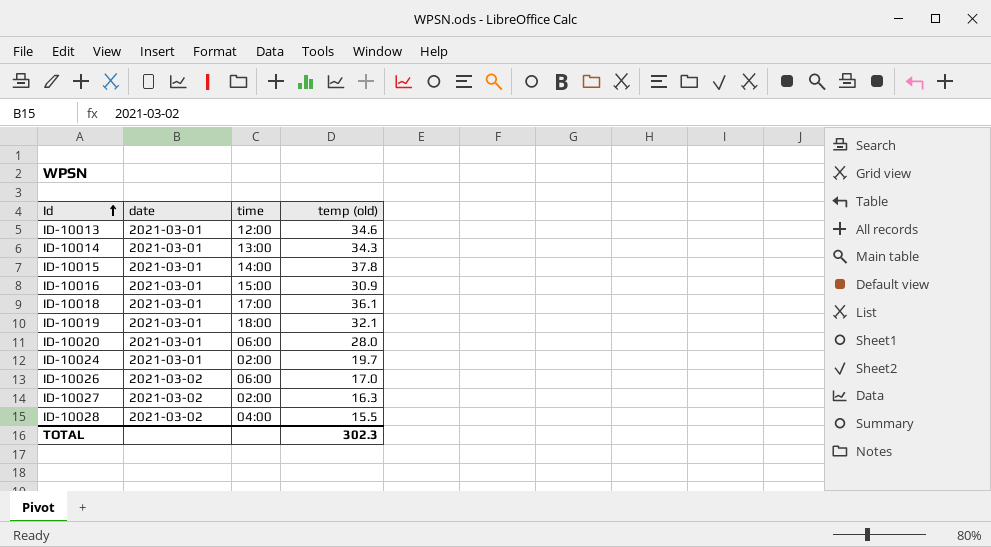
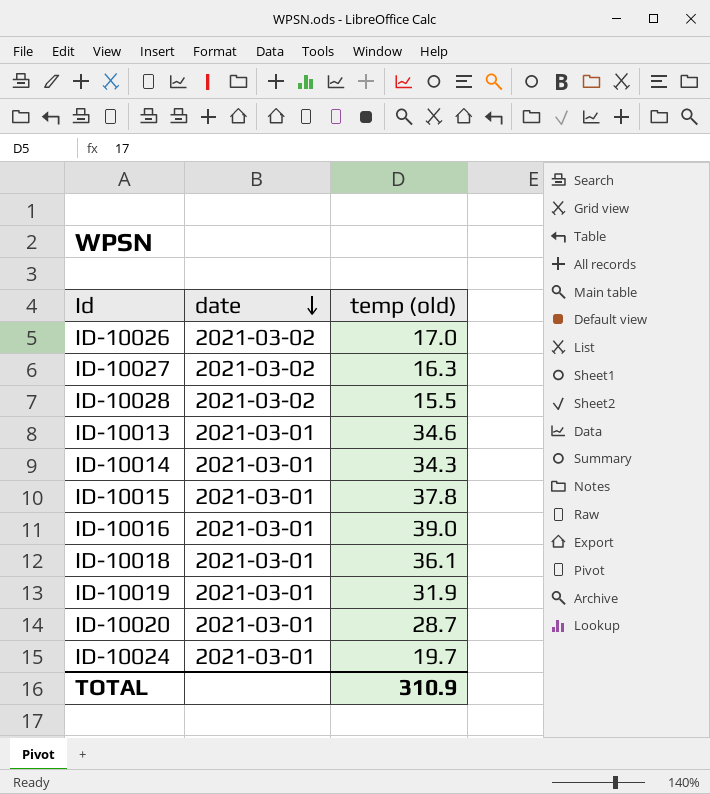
row order: Id ascending -> date descending
column time | position: 3 -> none
ID-10016 | temp (old): 30.9 -> 39.0
ID-10019 | temp (old): 32.1 -> 31.9
ID-10020 | temp (old): 28.0 -> 28.7
TOTAL | temp (old): 302.3 -> 310.9

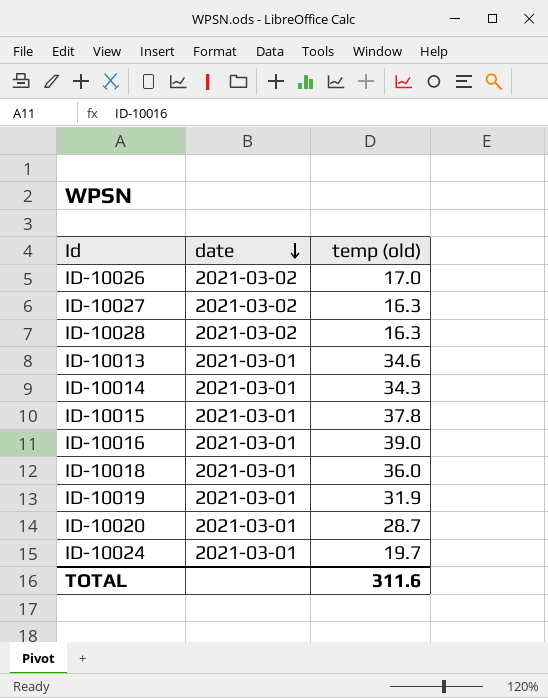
ID-10028 | temp (old): 15.5 -> 16.3
ID-10018 | temp (old): 36.1 -> 36.0
TOTAL | temp (old): 310.9 -> 311.6

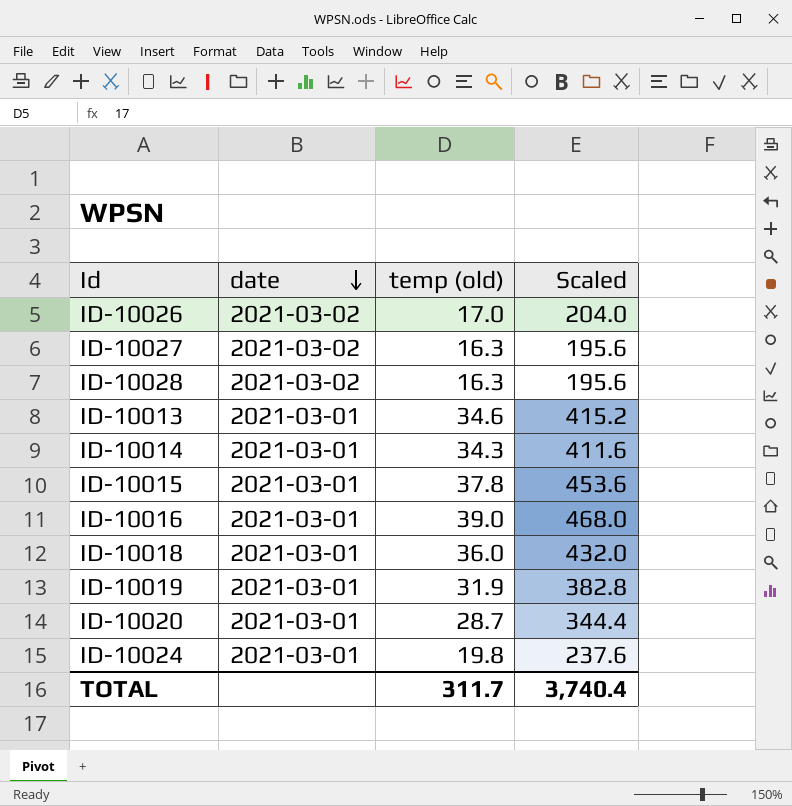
column Scaled | formula: none -> [temp (old)] * 12
ID-10024 | temp (old): 19.7 -> 19.8
TOTAL | temp (old): 311.6 -> 311.7

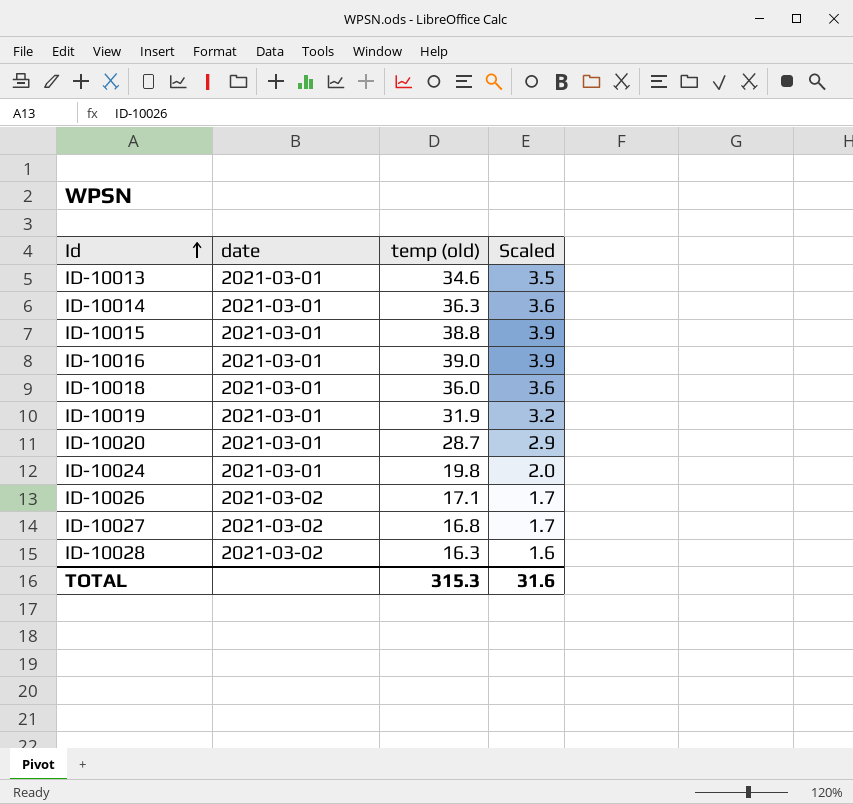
row order: date descending -> Id ascending
column Scaled | formula: [temp (old)] * 12 -> [temp (old)] * 0.1
ID-10014 | temp (old): 34.3 -> 36.3
ID-10015 | temp (old): 37.8 -> 38.8
ID-10026 | temp (old): 17.0 -> 17.1
ID-10027 | temp (old): 16.3 -> 16.8
TOTAL | temp (old): 311.7 -> 315.3
TOTAL | Scaled: 3,740.4 -> 31.6

